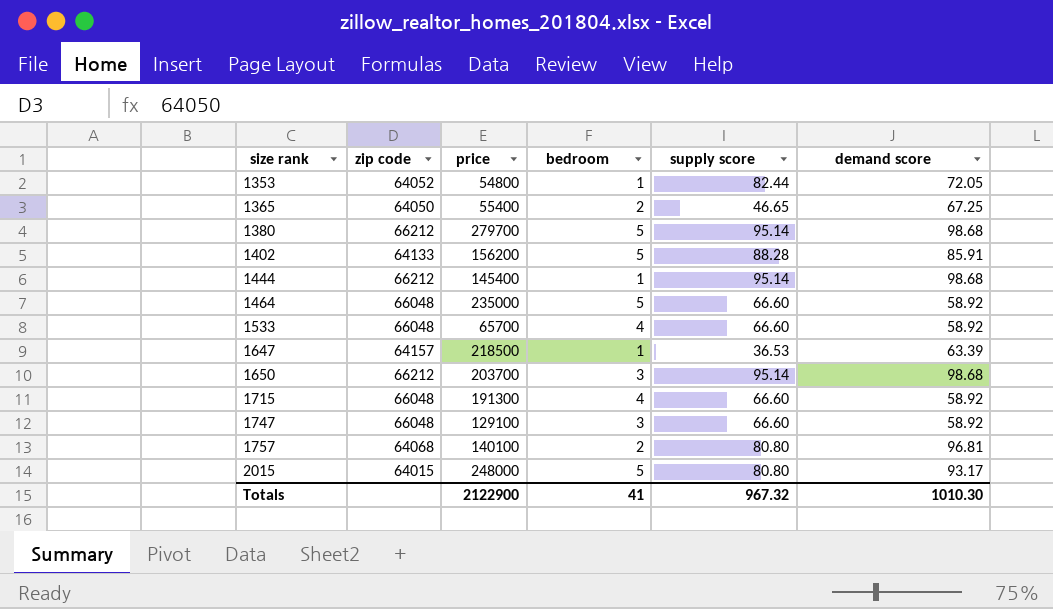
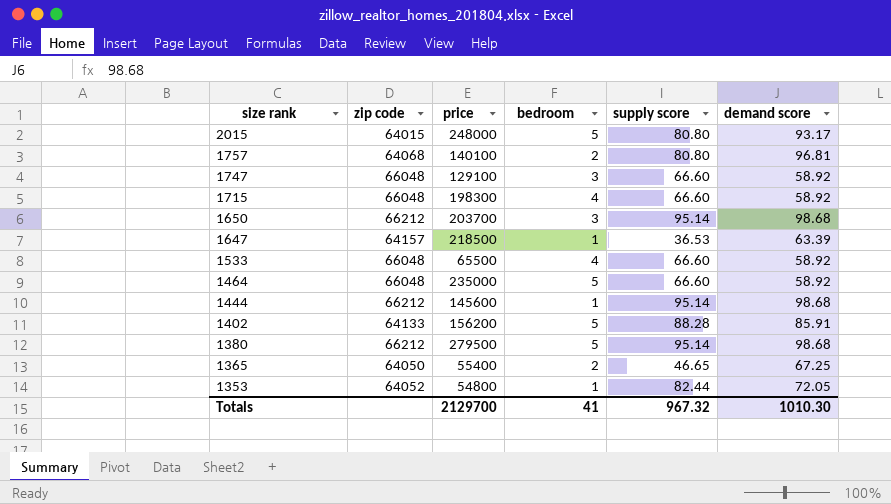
row order: size rank ascending -> size rank descending
1715 | price: 191300 -> 198300
1533 | price: 65700 -> 65500
1444 | price: 145400 -> 145600
1380 | price: 279700 -> 279500
Totals | price: 2122900 -> 2129700

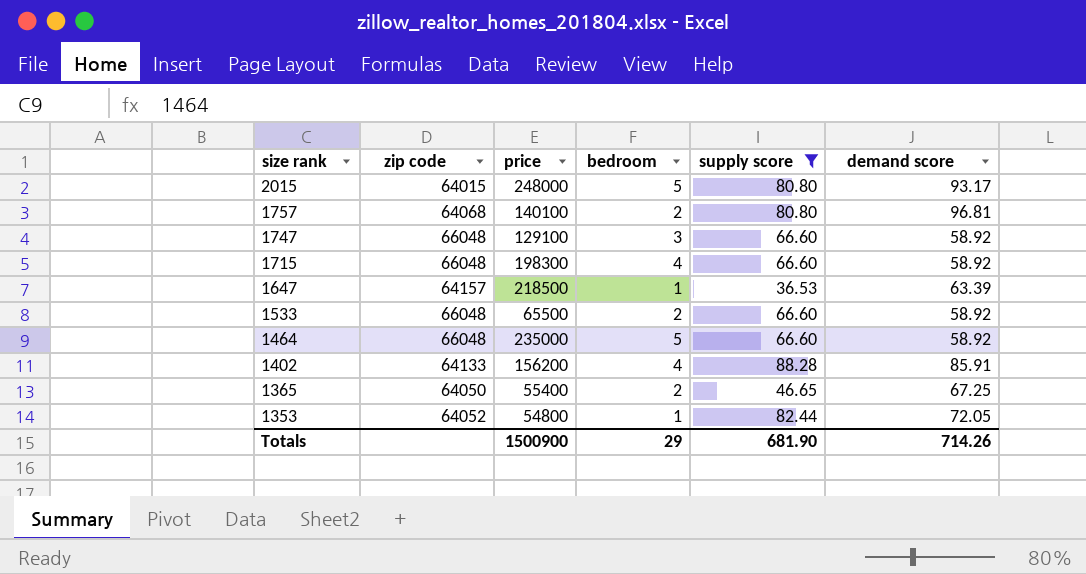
filter: none -> supply score != 95.14
1533 | bedroom: 4 -> 2
1402 | bedroom: 5 -> 4
Totals | price: 2129700 -> 1500900
Totals | bedroom: 41 -> 29
Totals | supply score: 967.32 -> 681.90
Totals | demand score: 1010.30 -> 714.26

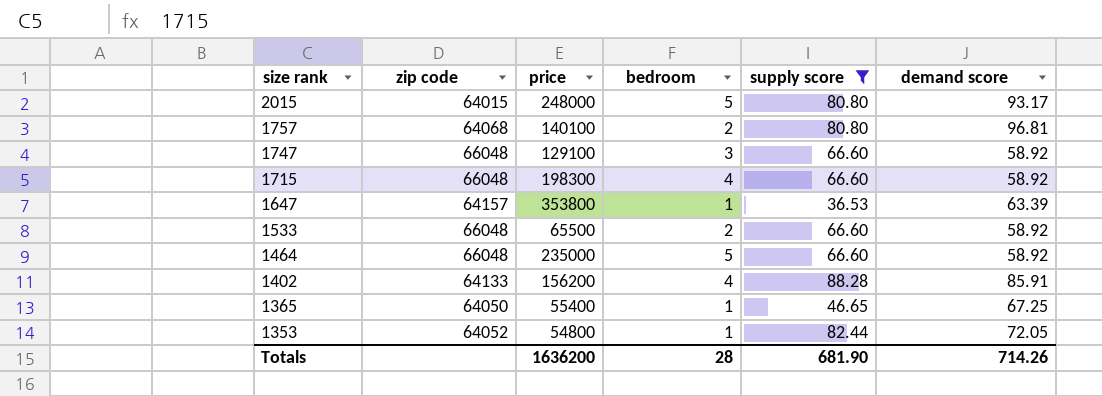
1647 | price: 218500 -> 353800
1365 | bedroom: 2 -> 1
Totals | price: 1500900 -> 1636200
Totals | bedroom: 29 -> 28

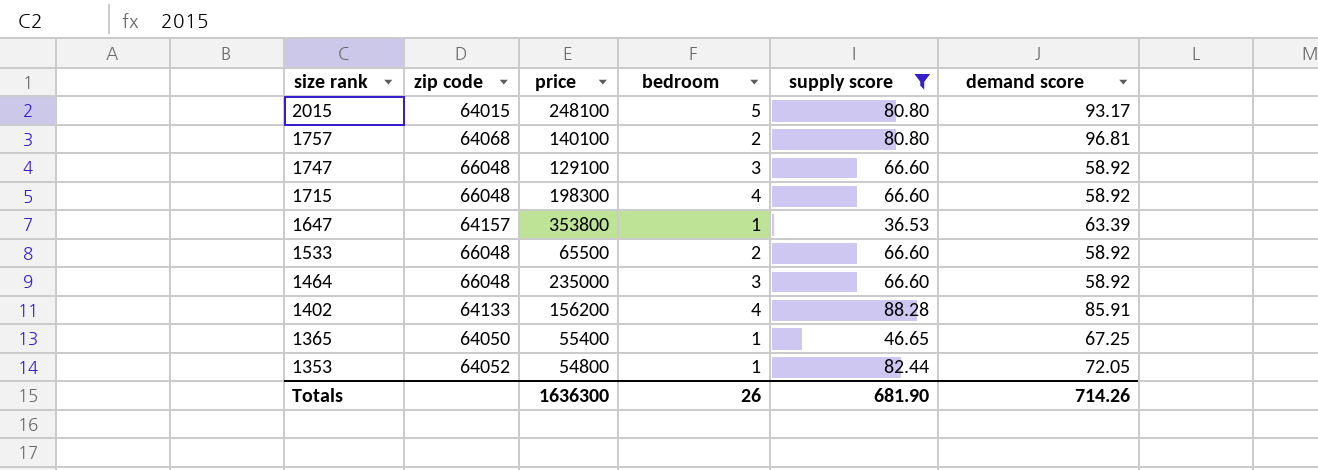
2015 | price: 248000 -> 248100
1464 | bedroom: 5 -> 3
Totals | price: 1636200 -> 1636300
Totals | bedroom: 28 -> 26

